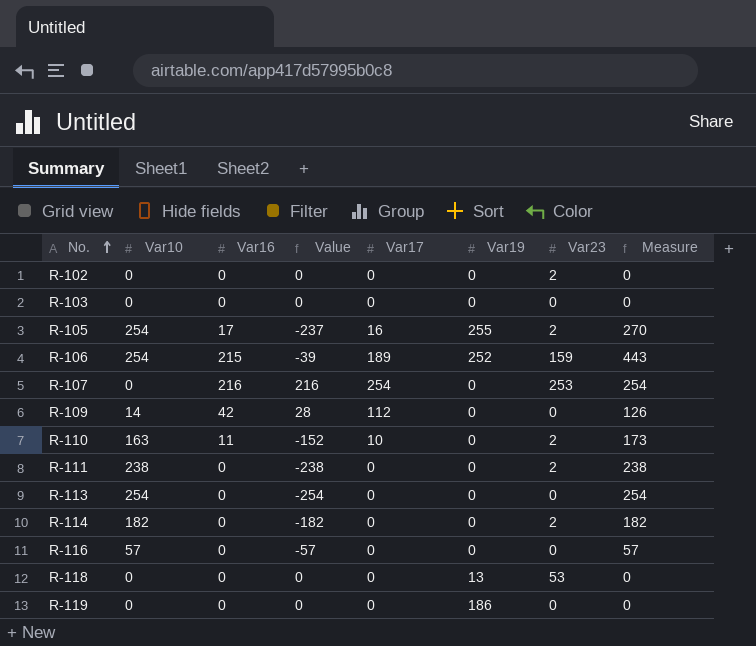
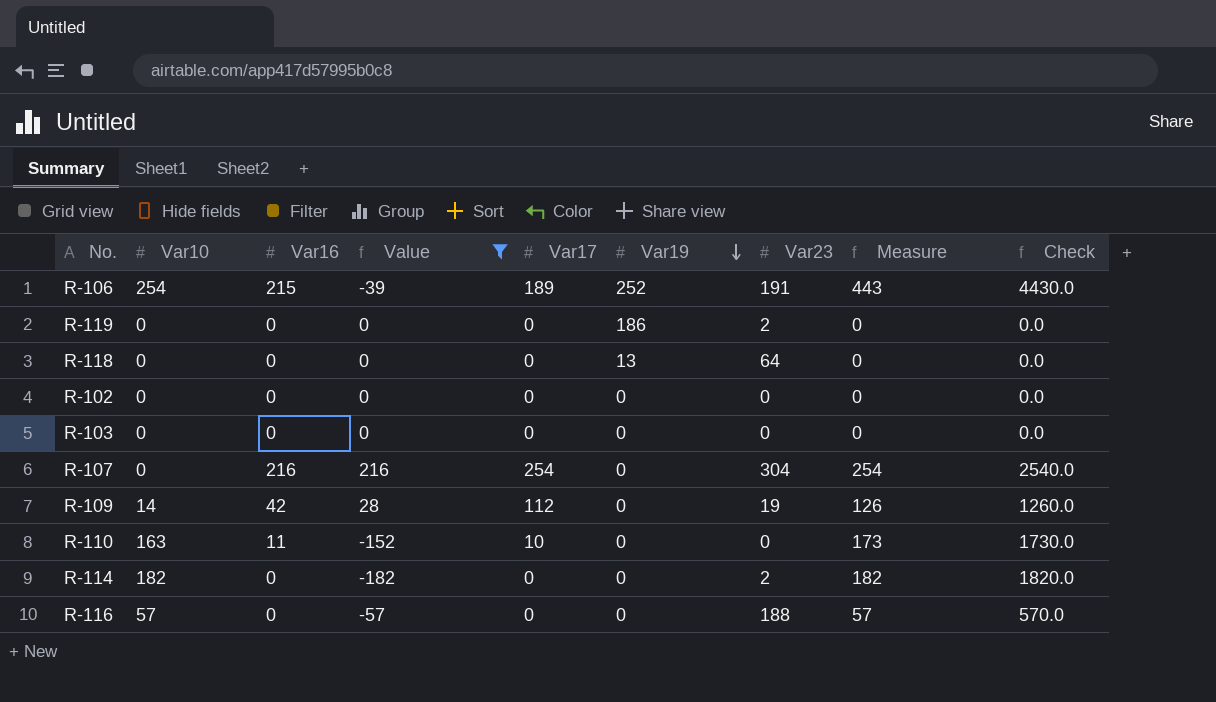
filter: none -> Value >= -182
row order: No. ascending -> Var19 descending
column Check | formula: none -> [Measure] * 10
R-106 | Var23: 159 -> 191
R-119 | Var23: 0 -> 2
R-118 | Var23: 53 -> 64
R-102 | Var23: 2 -> 0
R-107 | Var23: 253 -> 304
R-109 | Var23: 0 -> 19
R-110 | Var23: 2 -> 0
R-116 | Var23: 0 -> 188

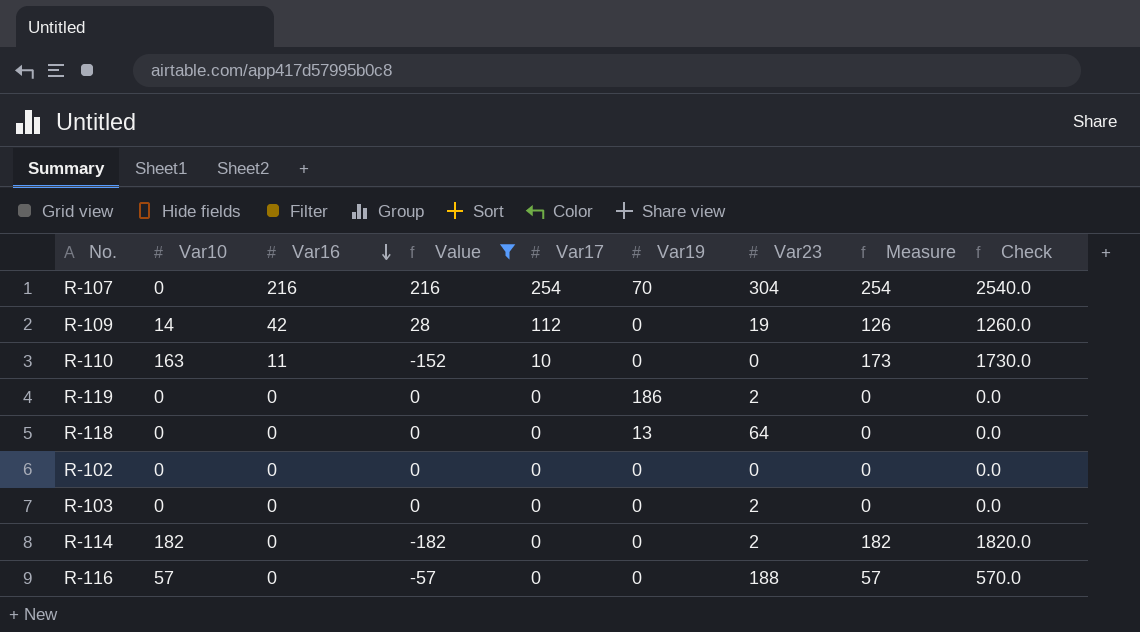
row order: Var19 descending -> Var16 descending
row R-106: 254 | 215 | -39 | 189 | 252 | 191 | 443 | 4430.0 -> none
R-107 | Var19: 0 -> 70
R-103 | Var23: 0 -> 2

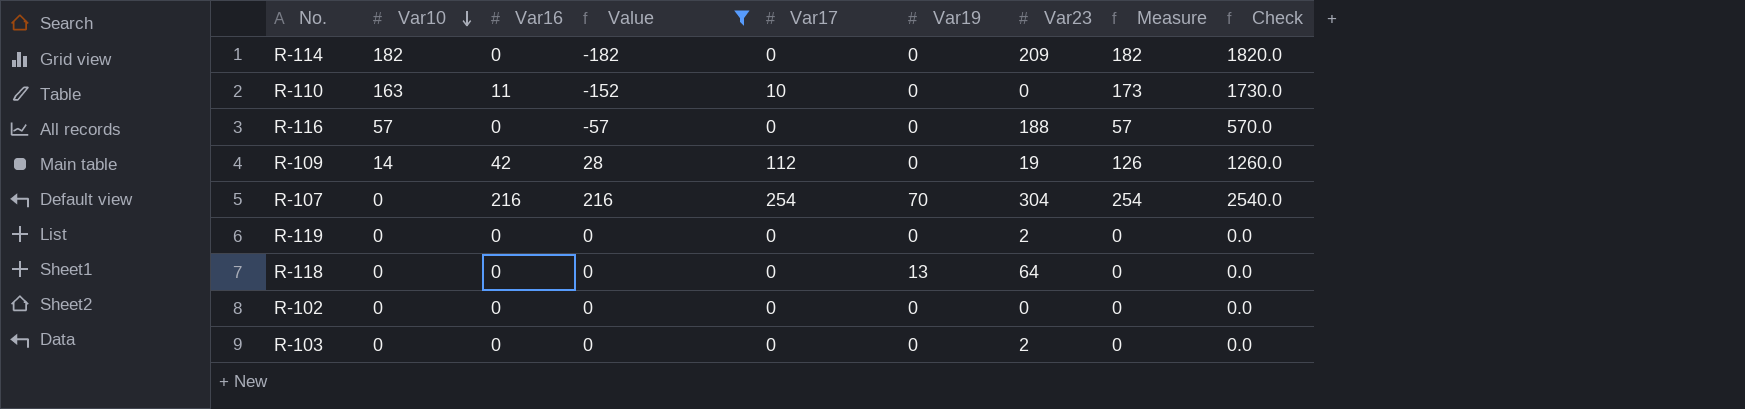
row order: Var16 descending -> Var10 descending
R-114 | Var23: 2 -> 209
R-119 | Var19: 186 -> 0

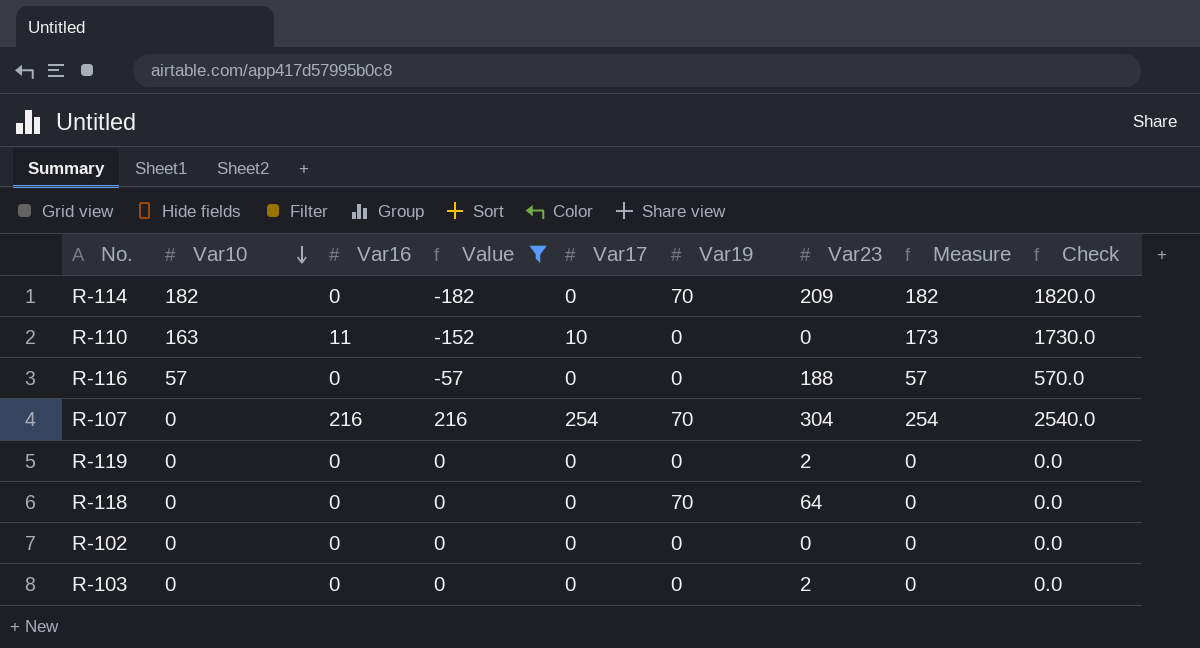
row R-109: 14 | 42 | 28 | 112 | 0 | 19 | 126 | 1260.0 -> none
R-114 | Var19: 0 -> 70
R-118 | Var19: 13 -> 70

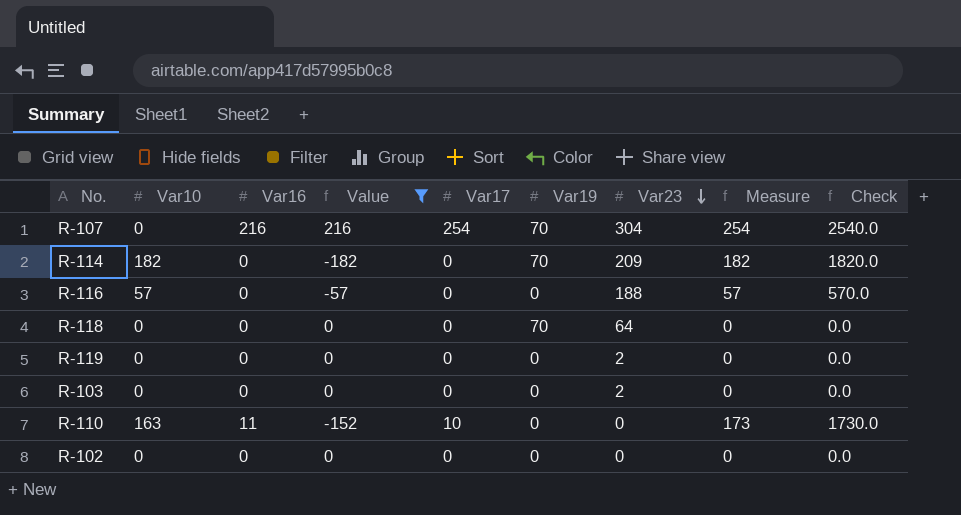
row order: Var10 descending -> Var23 descending

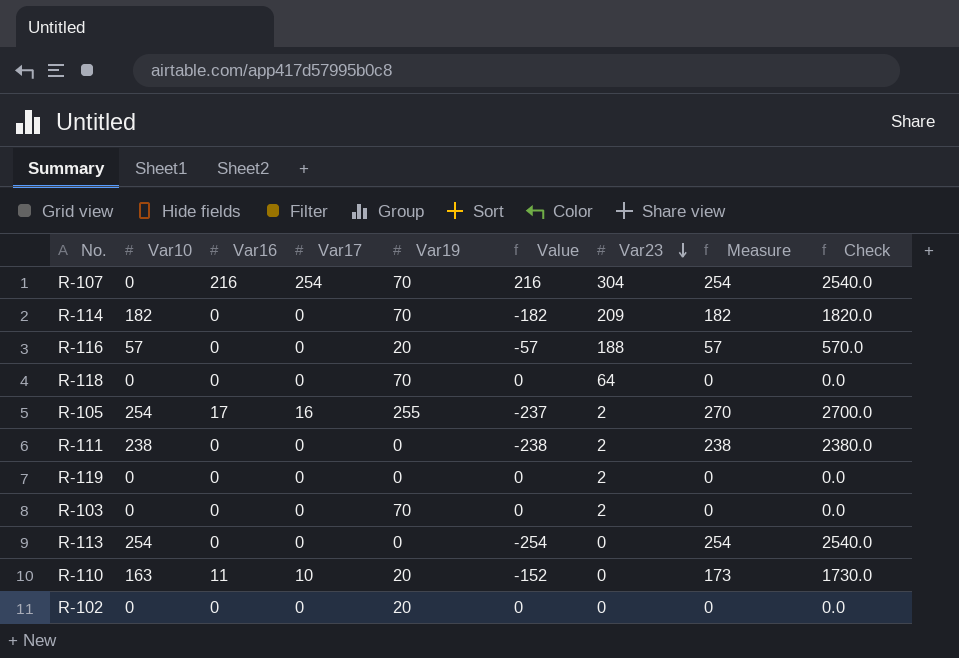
filter: Value >= -182 -> none
column Value | position: 4 -> 6
R-116 | Var19: 0 -> 20
R-103 | Var19: 0 -> 70
R-110 | Var19: 0 -> 20
R-102 | Var19: 0 -> 20

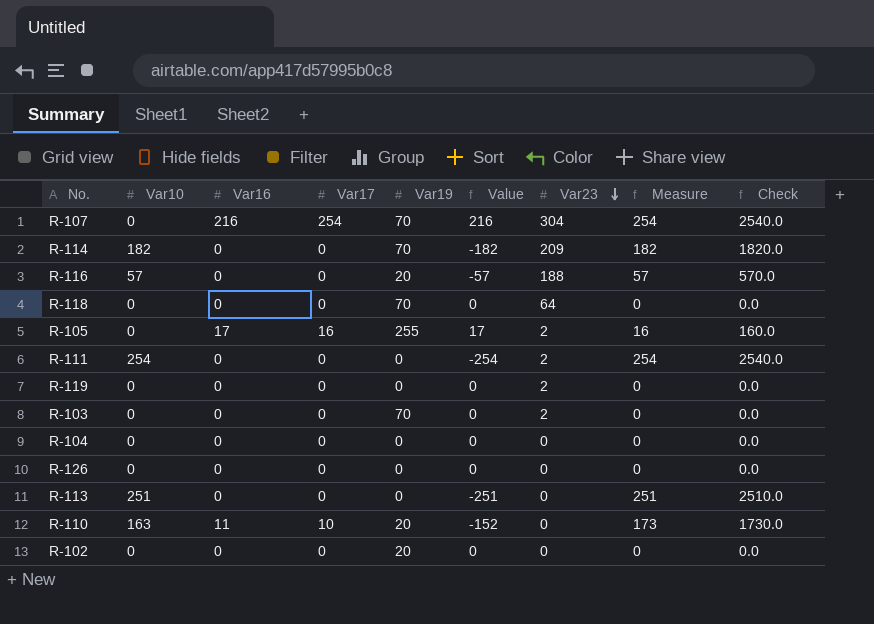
R-105 | Var10: 254 -> 0
R-105 | Value: -237 -> 17
R-105 | Measure: 270 -> 16
R-105 | Check: 2700.0 -> 160.0
R-111 | Var10: 238 -> 254
R-111 | Value: -238 -> -254
R-111 | Measure: 238 -> 254
R-111 | Check: 2380.0 -> 2540.0
row R-104: none -> 0 | 0 | 0 | 0 | 0 | 0 | 0 | 0.0
row R-126: none -> 0 | 0 | 0 | 0 | 0 | 0 | 0 | 0.0
R-113 | Var10: 254 -> 251
R-113 | Value: -254 -> -251
R-113 | Measure: 254 -> 251
R-113 | Check: 2540.0 -> 2510.0

